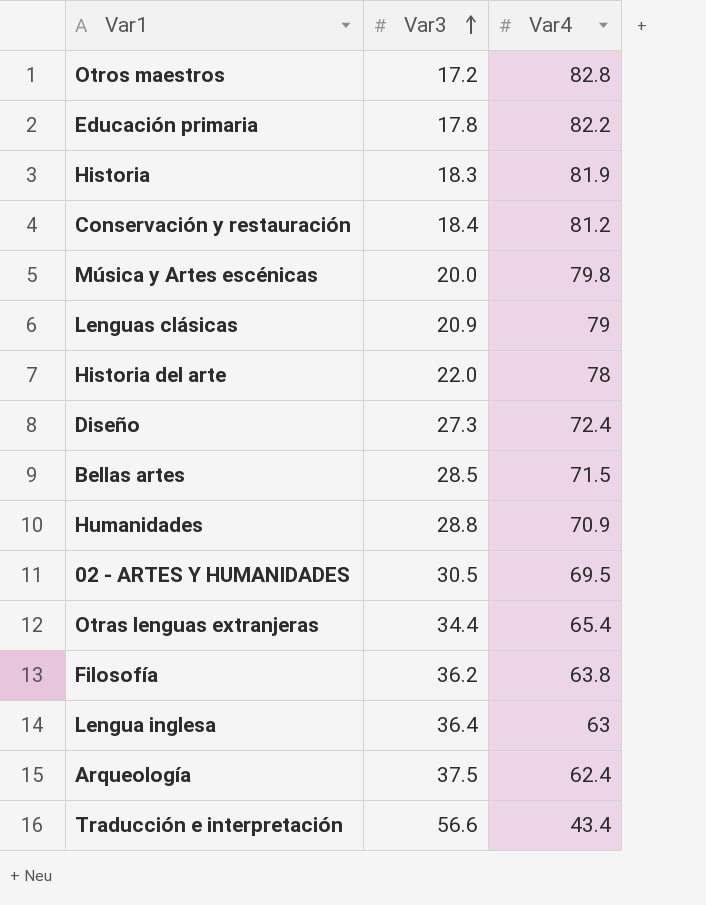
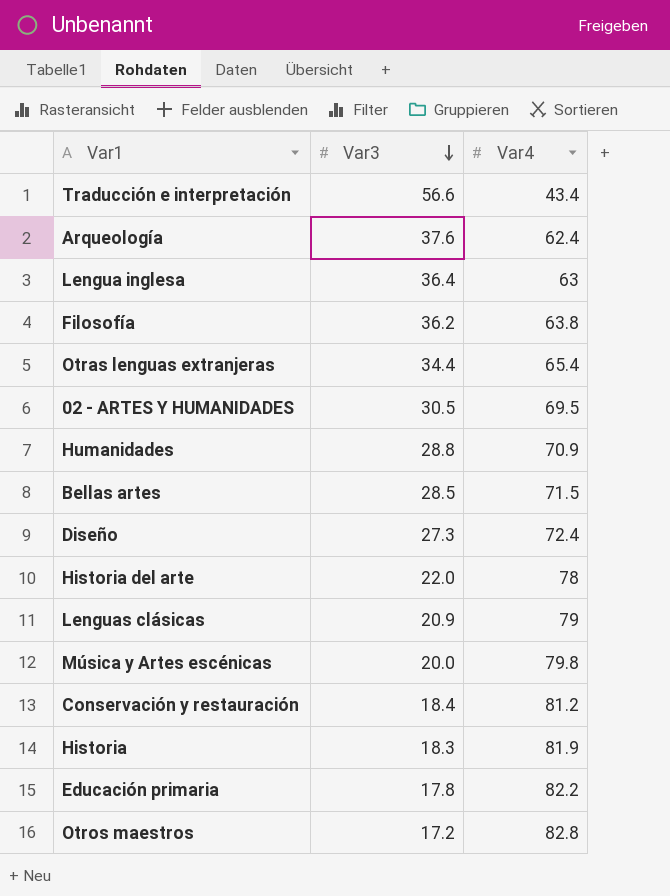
row order: Var3 ascending -> Var3 descending
Arqueología | Var3: 37.5 -> 37.6

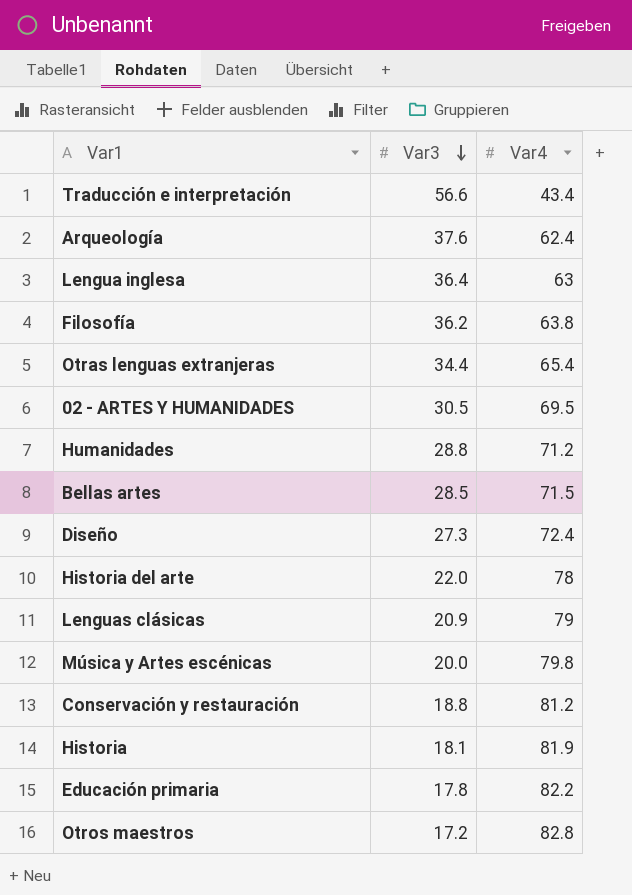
Humanidades | Var4: 70.9 -> 71.2
Conservación y restauración | Var3: 18.4 -> 18.8
Historia | Var3: 18.3 -> 18.1

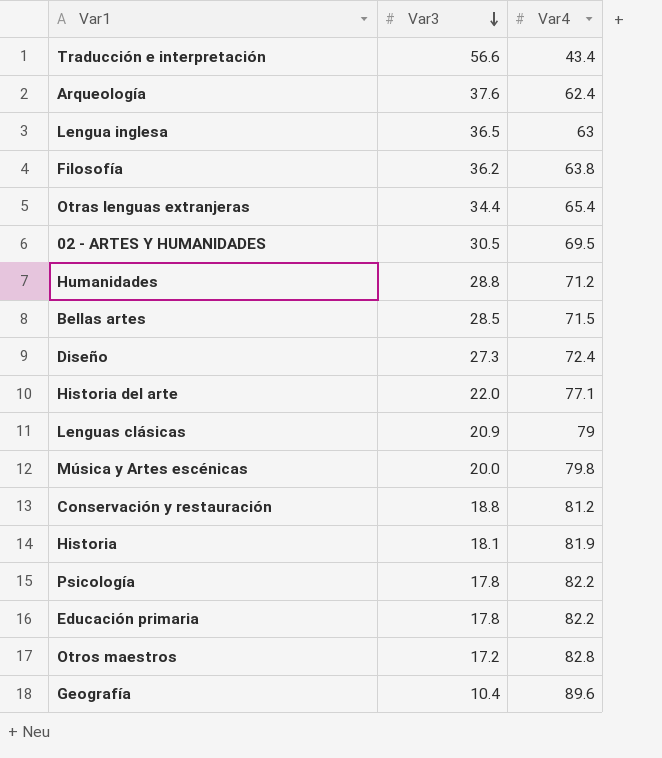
Lengua inglesa | Var3: 36.4 -> 36.5
Historia del arte | Var4: 78 -> 77.1
row Psicología: none -> 17.8 | 82.2
row Geografía: none -> 10.4 | 89.6

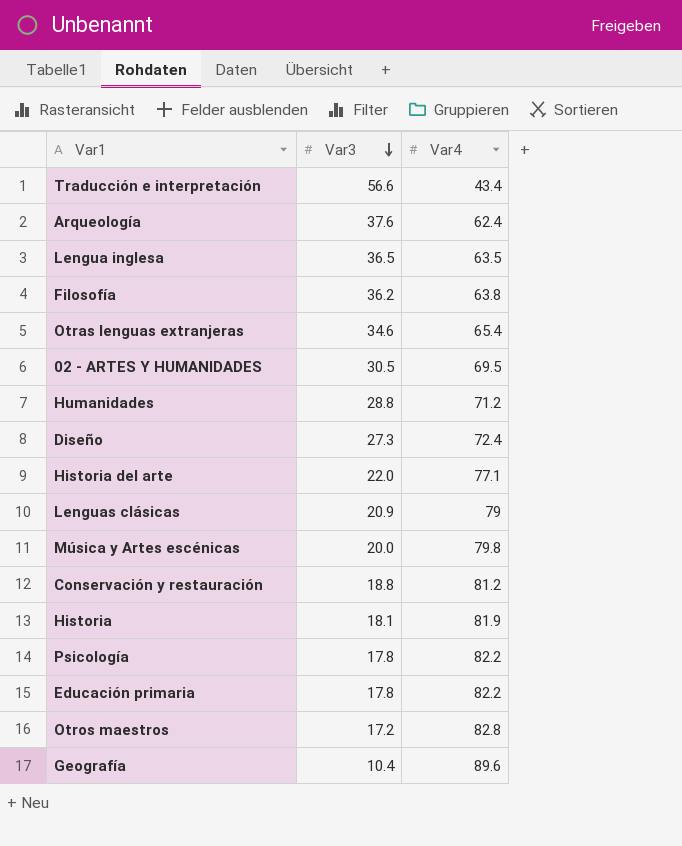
row Bellas artes: 28.5 | 71.5 -> none
Lengua inglesa | Var4: 63 -> 63.5
Otras lenguas extranjeras | Var3: 34.4 -> 34.6

